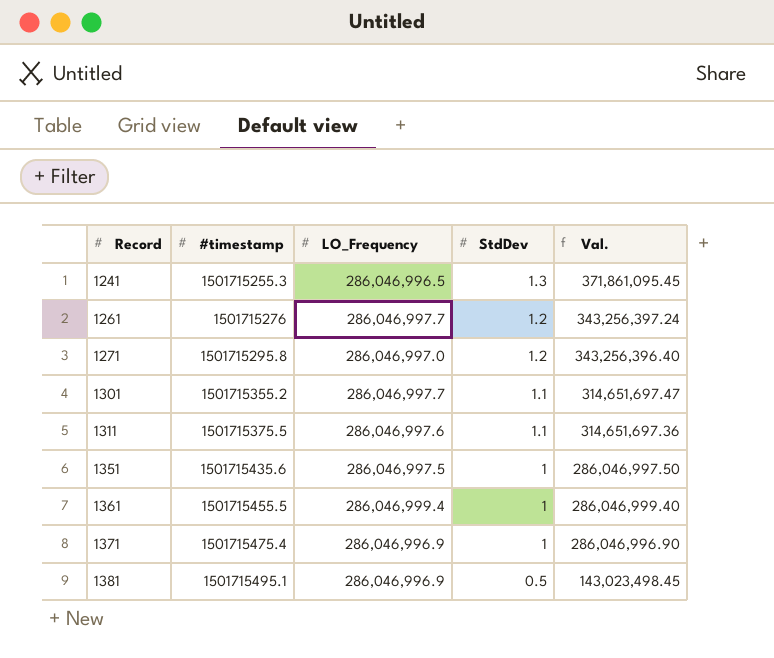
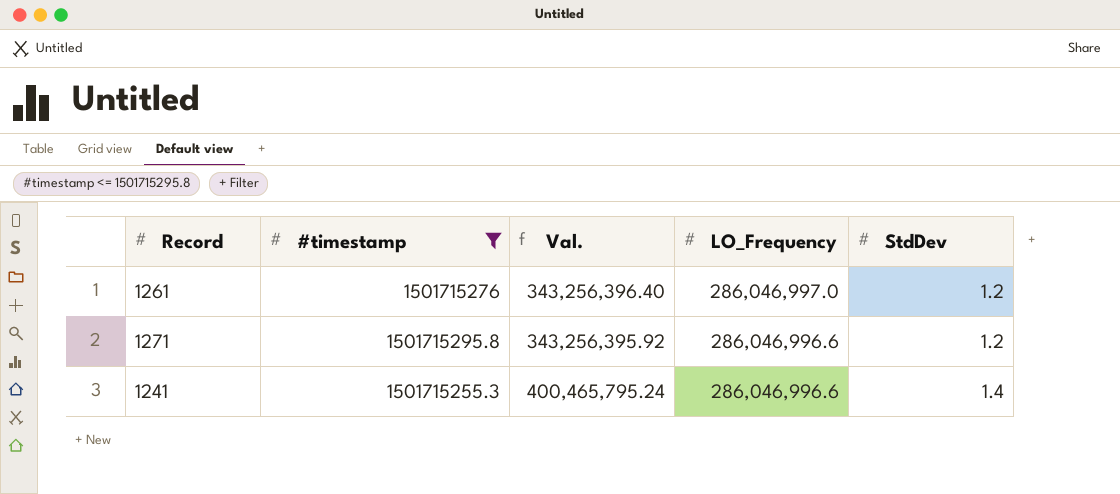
filter: none -> #timestamp <= 1501715295.8
row order: Record ascending -> LO_Frequency descending
column Val. | position: 5 -> 3
1261 | Val.: 343,256,397.24 -> 343,256,396.40
1261 | LO_Frequency: 286,046,997.7 -> 286,046,997.0
1271 | Val.: 343,256,396.40 -> 343,256,395.92
1271 | LO_Frequency: 286,046,997.0 -> 286,046,996.6
1241 | Val.: 371,861,095.45 -> 400,465,795.24
1241 | LO_Frequency: 286,046,996.5 -> 286,046,996.6
1241 | StdDev: 1.3 -> 1.4

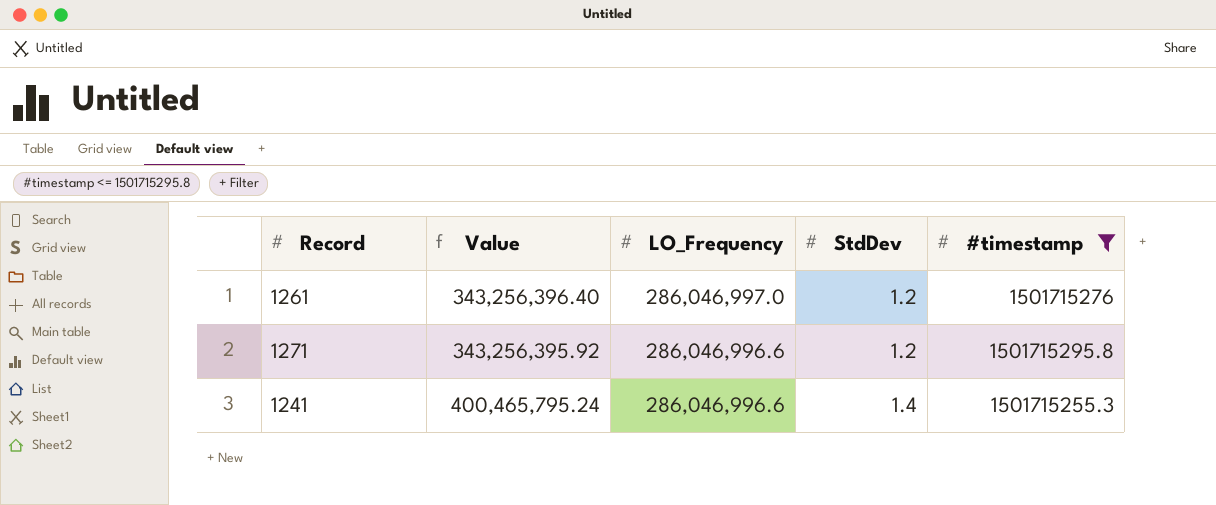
column name: Val. -> Value
column #timestamp | position: 2 -> 5

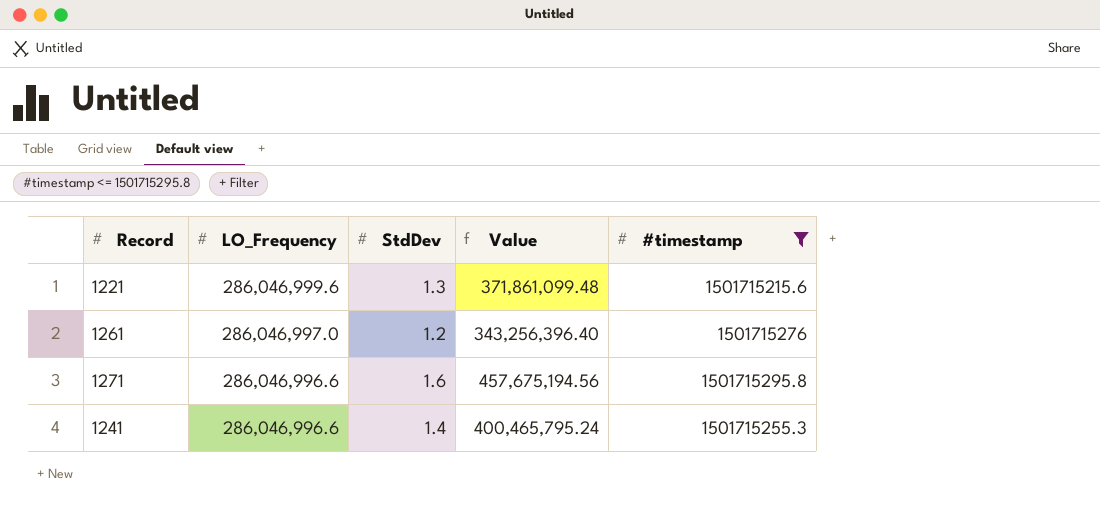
column Value | position: 2 -> 4
row 1221: none -> 286,046,999.6 | 1.3 | 371,861,099.48 | 1501715215.6
1271 | StdDev: 1.2 -> 1.6
1271 | Value: 343,256,395.92 -> 457,675,194.56

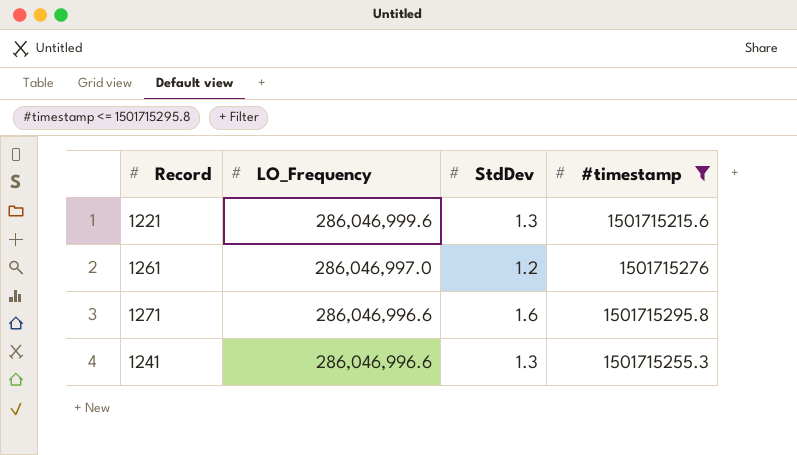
column Value | formula: [LO_Frequency] * [StdDev] -> none
1241 | StdDev: 1.4 -> 1.3

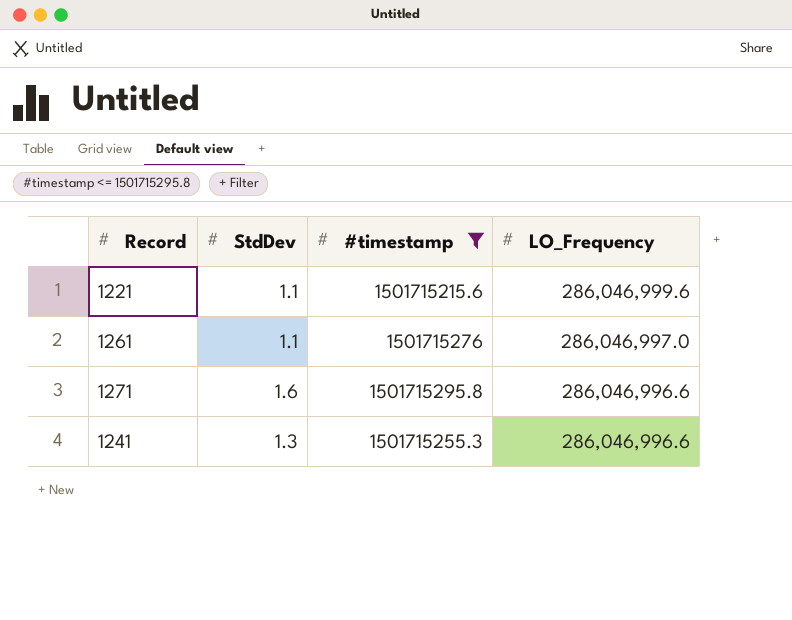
column LO_Frequency | position: 2 -> 4
1221 | StdDev: 1.3 -> 1.1
1261 | StdDev: 1.2 -> 1.1

